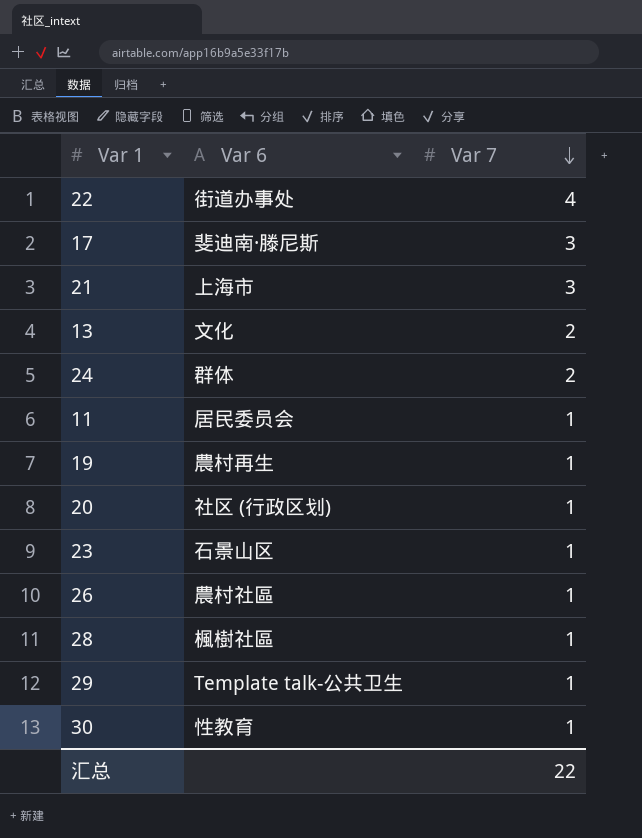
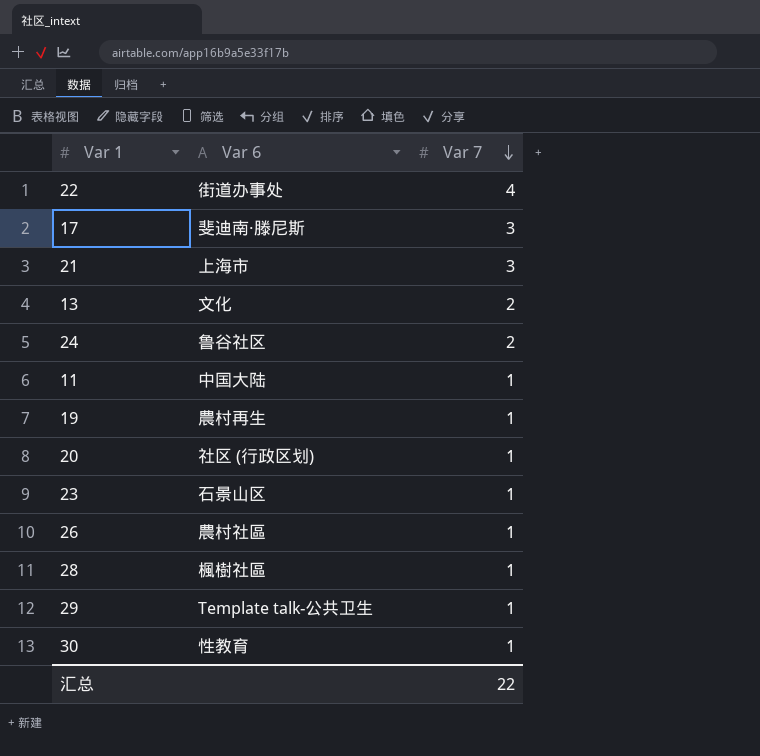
24 | Var 6: 群体 -> 鲁谷社区
11 | Var 6: 居民委员会 -> 中国大陆

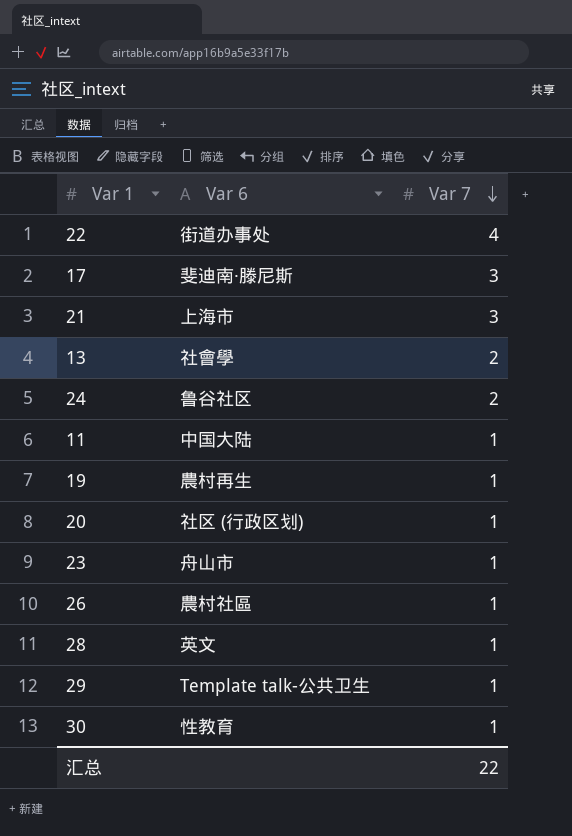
13 | Var 6: 文化 -> 社會學
23 | Var 6: 石景山区 -> 舟山市
28 | Var 6: 楓樹社區 -> 英文

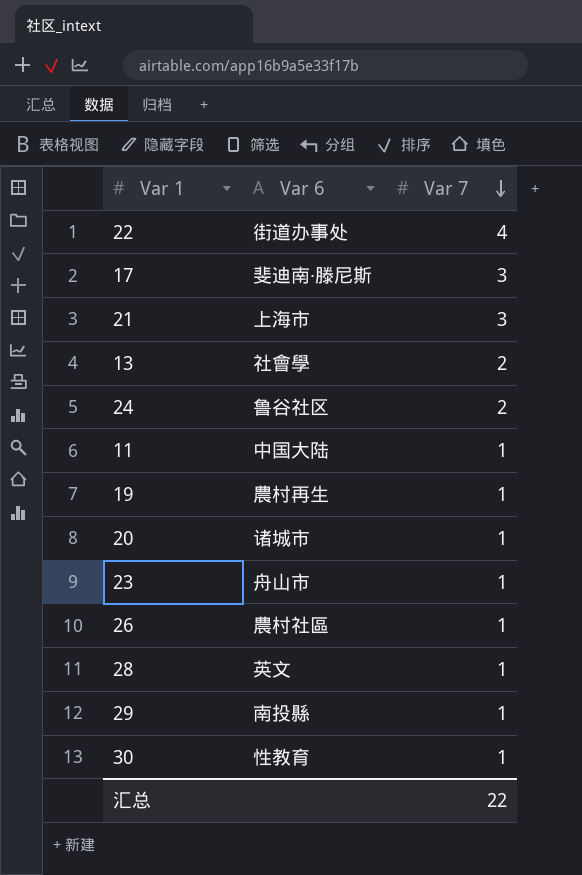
20 | Var 6: 社区 (行政区划) -> 诸城市
29 | Var 6: Template talk-公共卫生 -> 南投縣

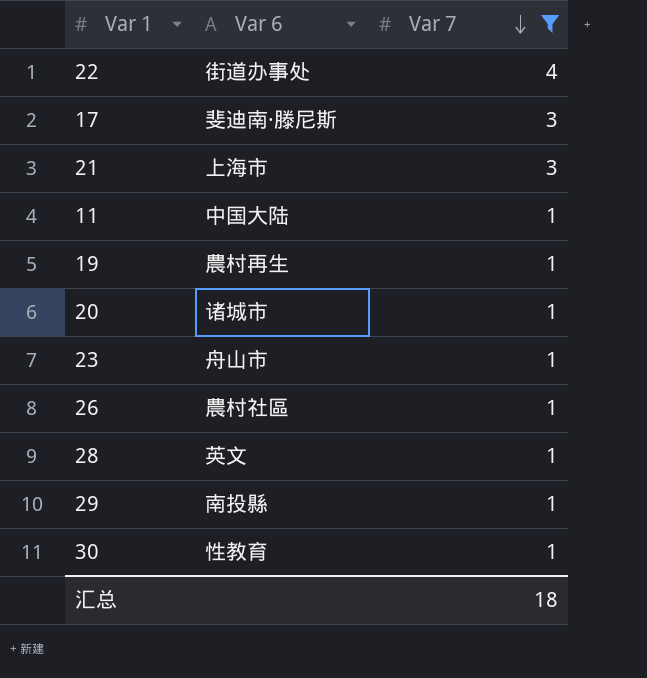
filter: none -> Var 7 != 2
汇总 | Var 7: 22 -> 18

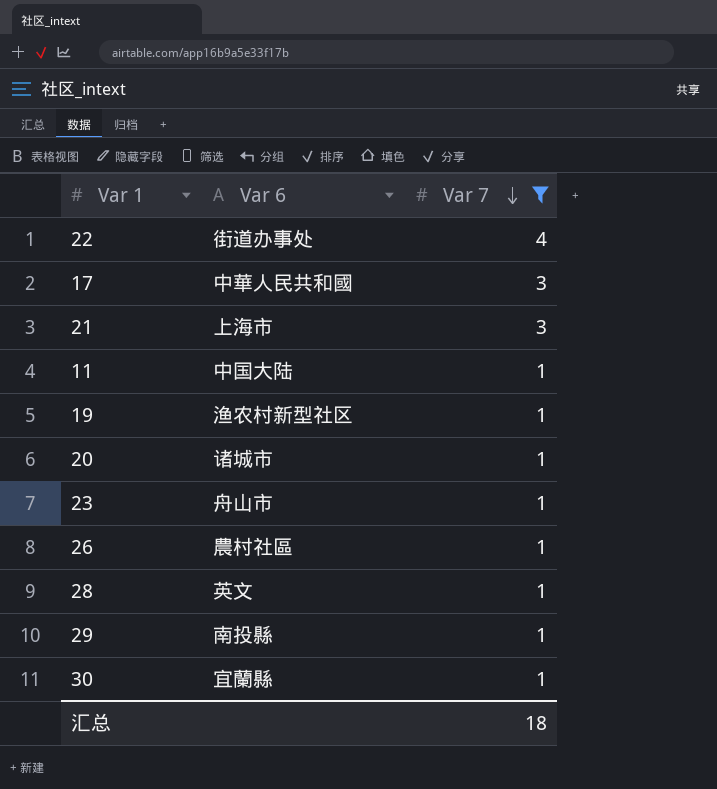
17 | Var 6: 斐迪南·滕尼斯 -> 中華人民共和國
19 | Var 6: 農村再生 -> 渔农村新型社区
30 | Var 6: 性教育 -> 宜蘭縣

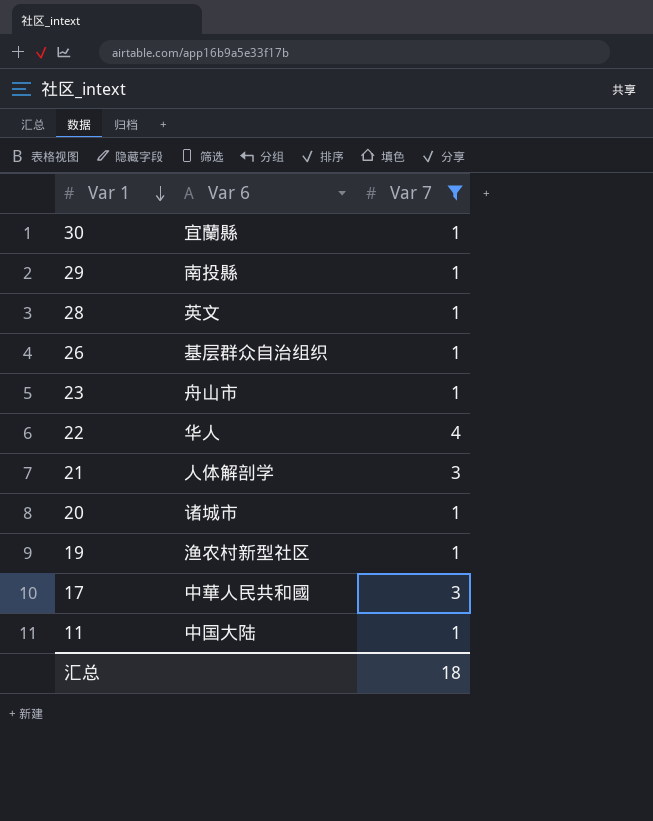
row order: Var 7 descending -> Var 1 descending
26 | Var 6: 農村社區 -> 基层群众自治组织
22 | Var 6: 街道办事处 -> 华人
21 | Var 6: 上海市 -> 人体解剖学

